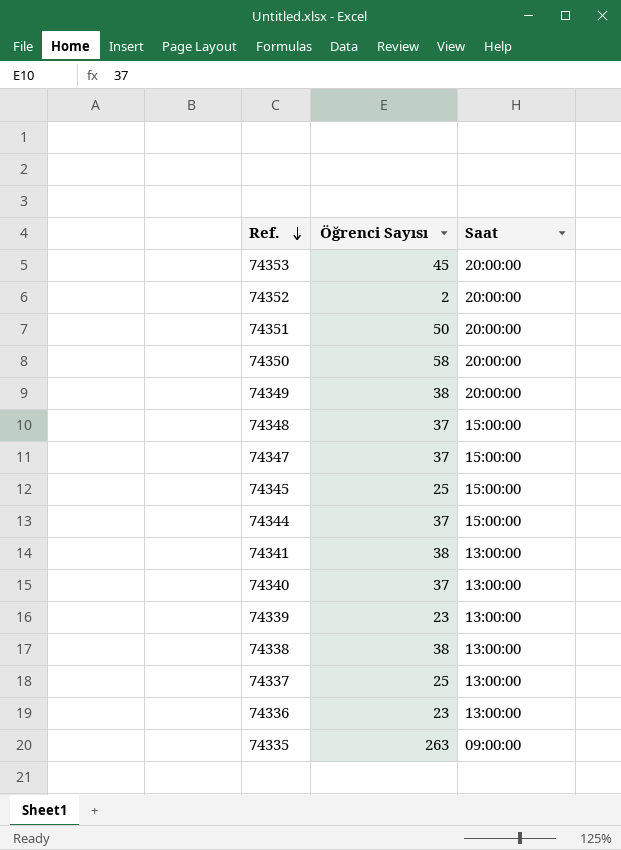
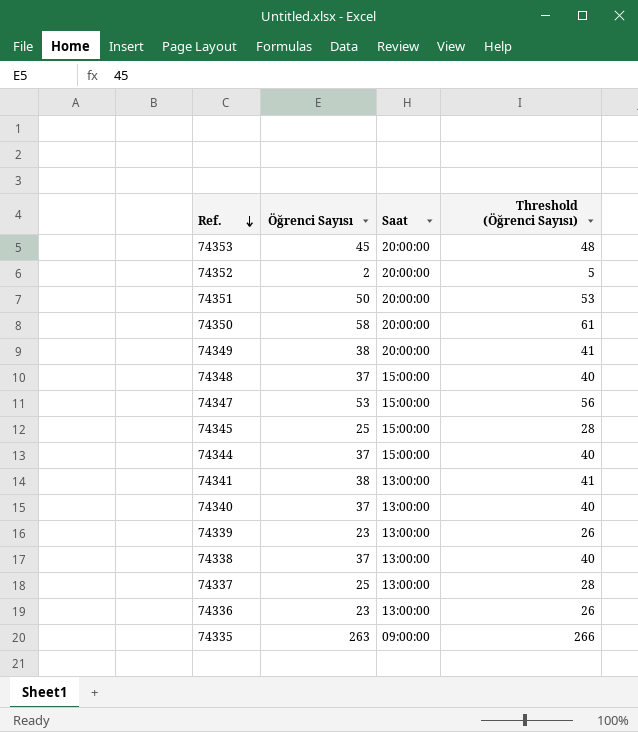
column Threshold (Öğrenci Sayısı) | formula: none -> [Öğrenci Sayısı] + 3
74347 | Öğrenci Sayısı: 37 -> 53
74338 | Öğrenci Sayısı: 38 -> 37

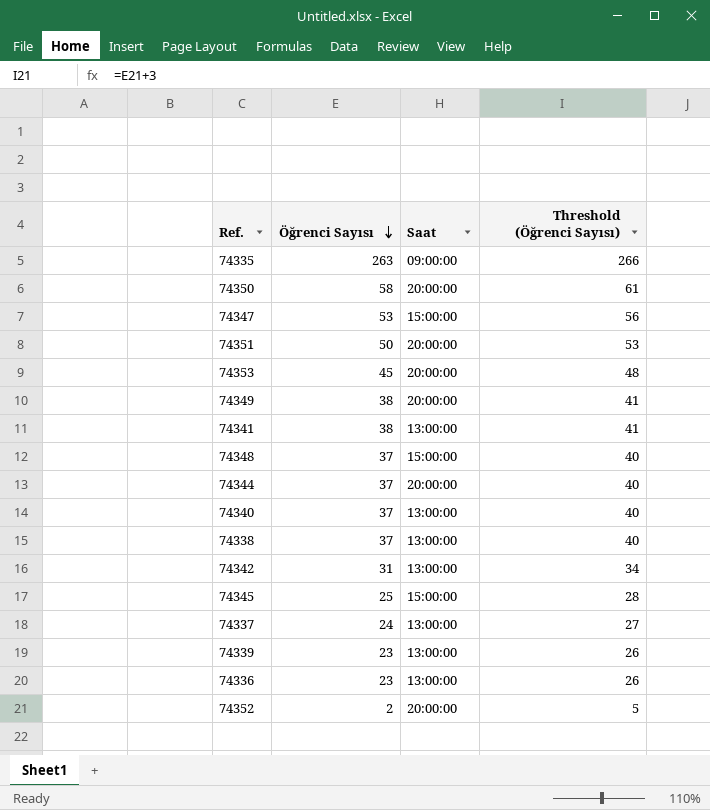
row order: Ref. descending -> Öğrenci Sayısı descending
74344 | Saat: 15:00:00 -> 20:00:00
row 74342: none -> 31 | 13:00:00 | 34
74337 | Öğrenci Sayısı: 25 -> 24
74337 | Threshold (Öğrenci Sayısı): 28 -> 27

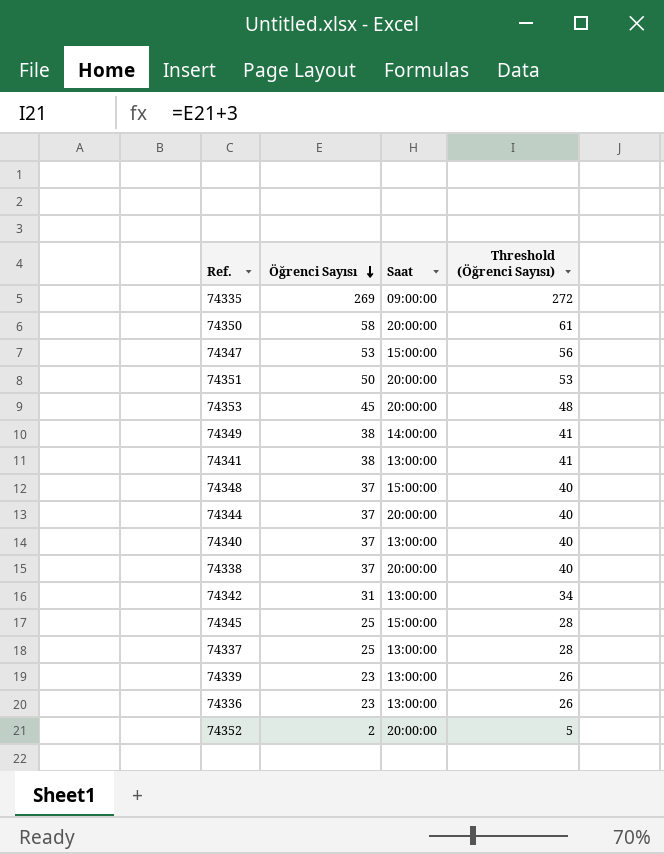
74335 | Öğrenci Sayısı: 263 -> 269
74335 | Threshold (Öğrenci Sayısı): 266 -> 272
74349 | Saat: 20:00:00 -> 14:00:00
74338 | Saat: 13:00:00 -> 20:00:00
74337 | Öğrenci Sayısı: 24 -> 25
74337 | Threshold (Öğrenci Sayısı): 27 -> 28

